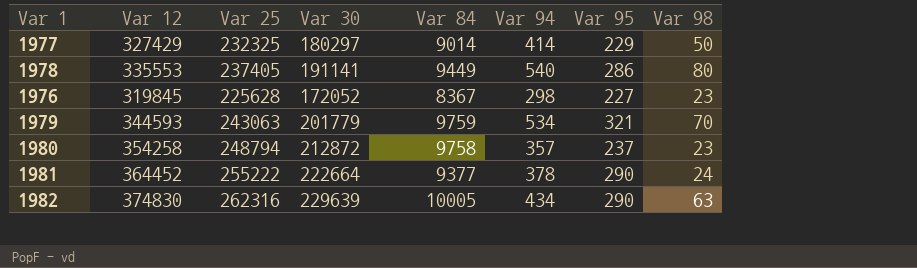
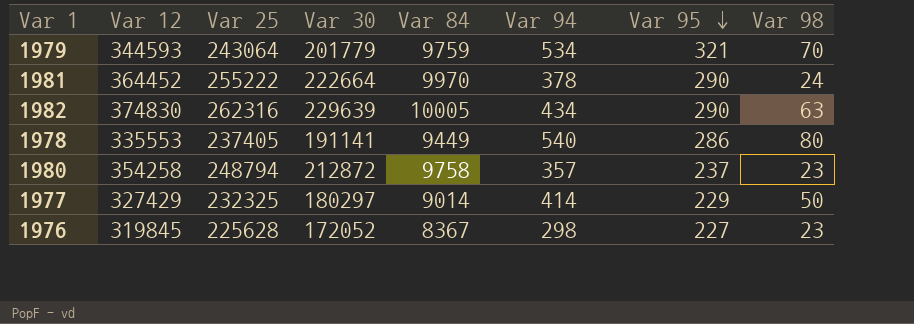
row order: none -> Var 95 descending
1979 | Var 25: 243063 -> 243064
1981 | Var 84: 9377 -> 9970

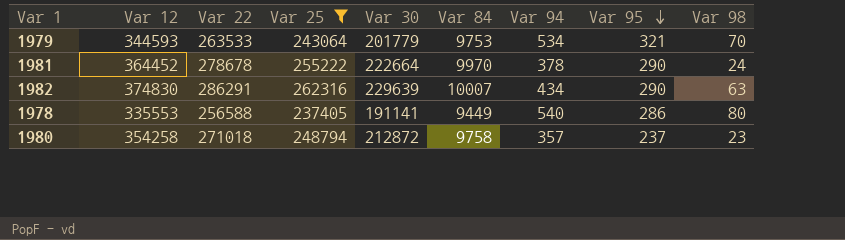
filter: none -> Var 25 >= 237405
column Var 22 | position: none -> 3
1979 | Var 84: 9759 -> 9753
1982 | Var 84: 10005 -> 10007

